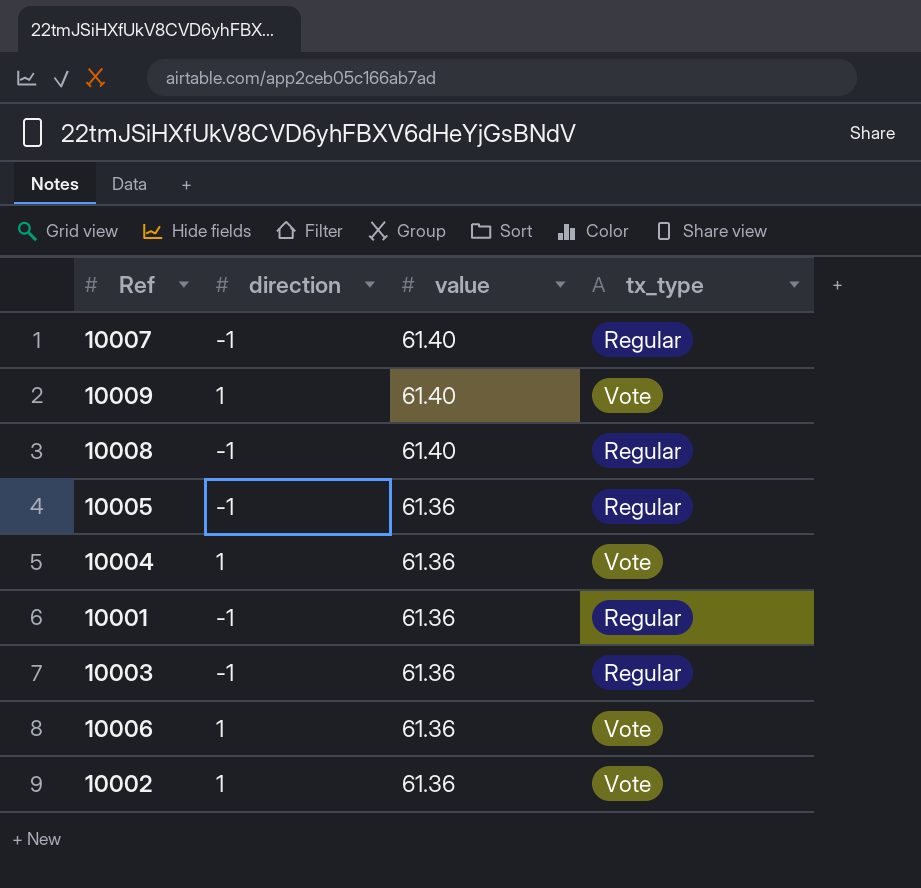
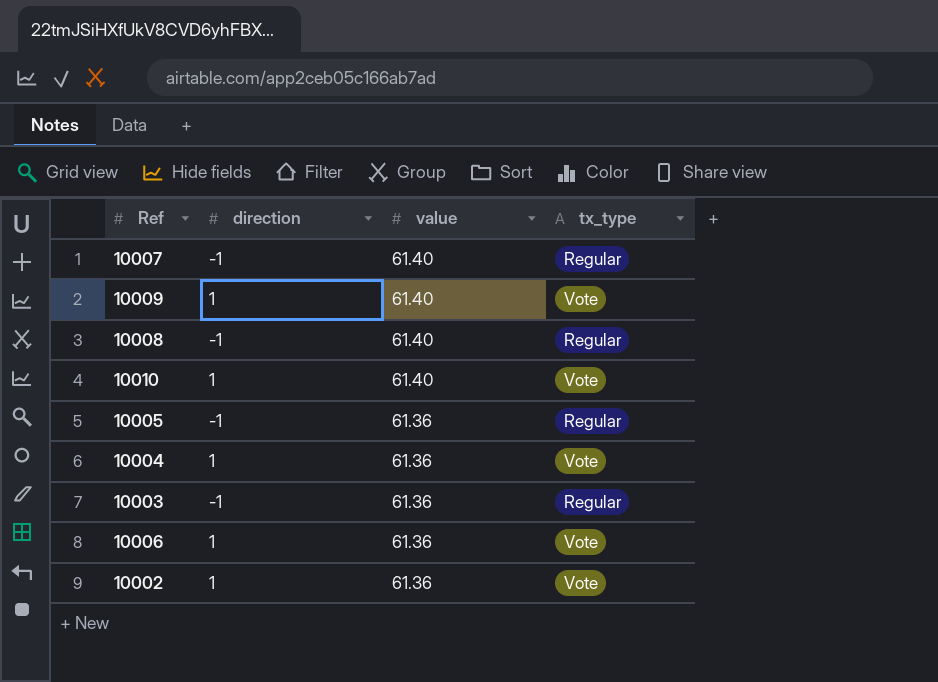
row 10001: -1 | 61.36 | Regular -> none
row 10010: none -> 1 | 61.40 | Vote

